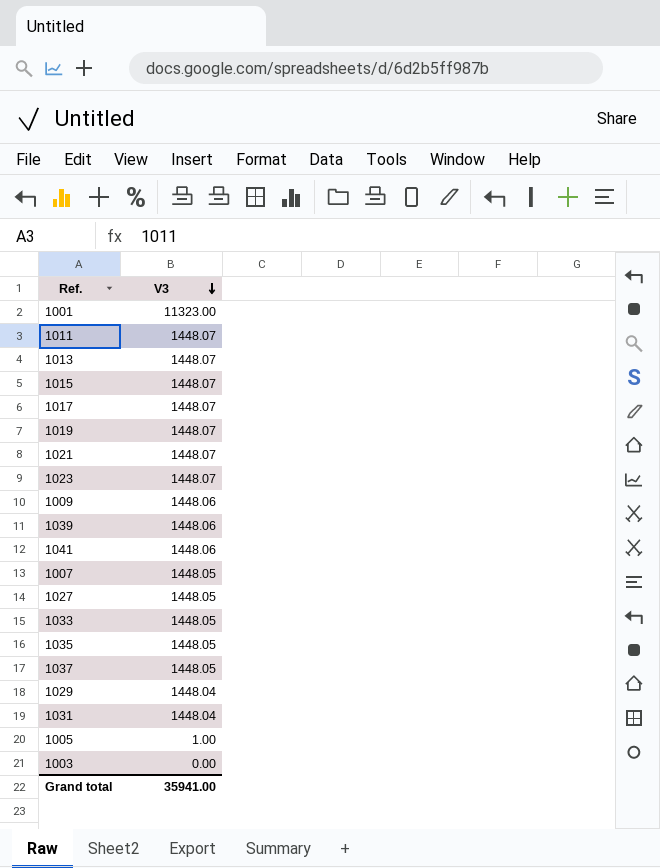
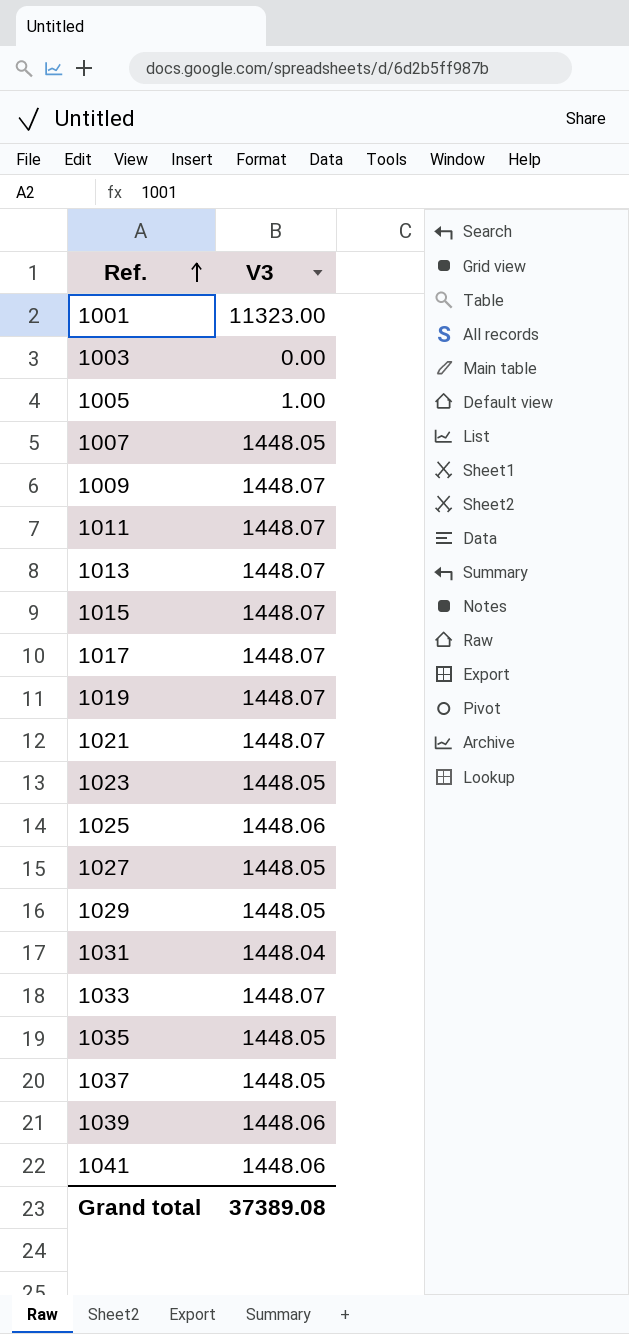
row order: V3 descending -> Ref. ascending
1009 | V3: 1448.06 -> 1448.07
1023 | V3: 1448.07 -> 1448.05
row 1025: none -> 1448.06
1029 | V3: 1448.04 -> 1448.05
1033 | V3: 1448.05 -> 1448.07
Grand total | V3: 35941.00 -> 37389.08

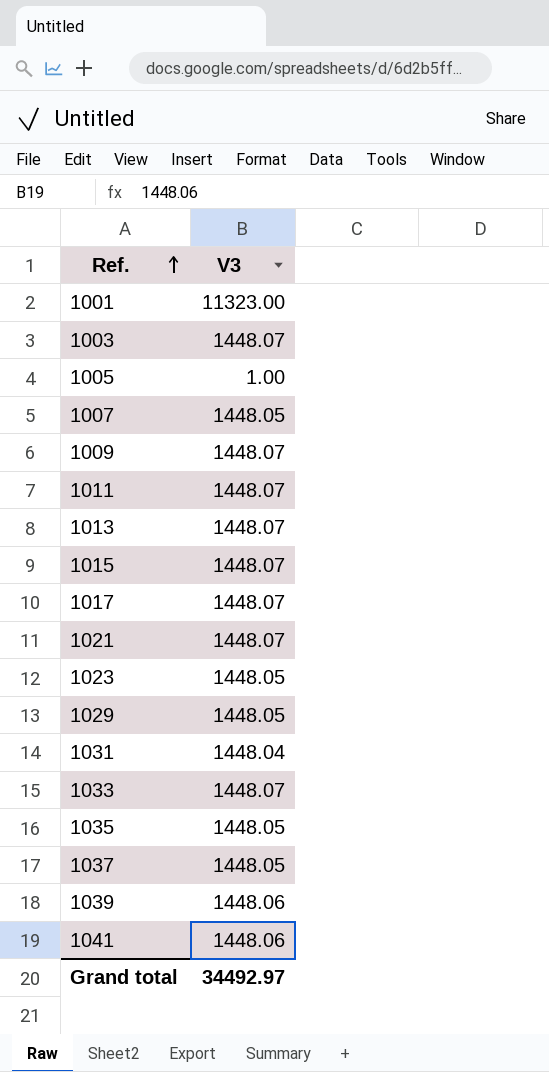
row 1019: 1448.07 -> none
row 1025: 1448.06 -> none
row 1027: 1448.05 -> none
1003 | V3: 0.00 -> 1448.07
Grand total | V3: 37389.08 -> 34492.97

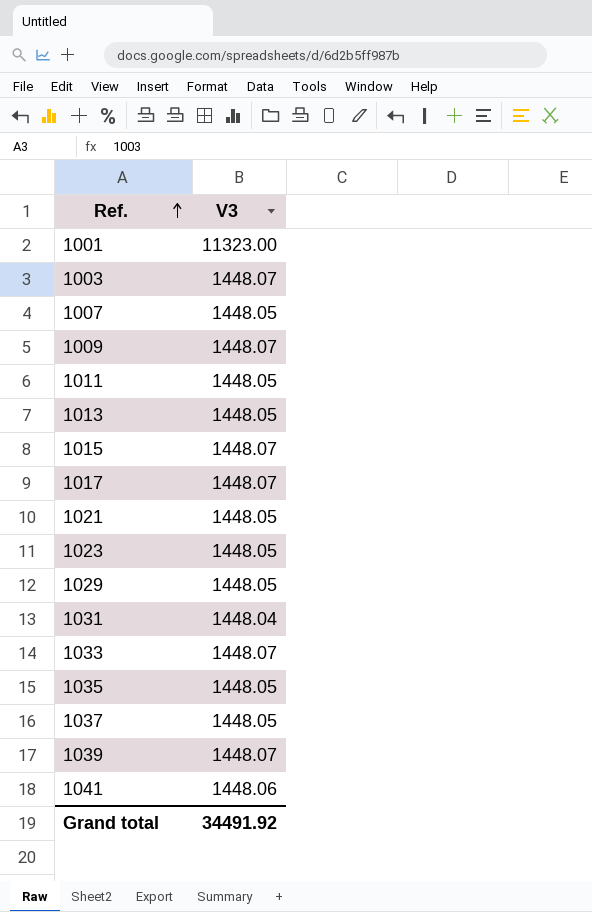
row 1005: 1.00 -> none
1011 | V3: 1448.07 -> 1448.05
1013 | V3: 1448.07 -> 1448.05
1021 | V3: 1448.07 -> 1448.05
1039 | V3: 1448.06 -> 1448.07
Grand total | V3: 34492.97 -> 34491.92

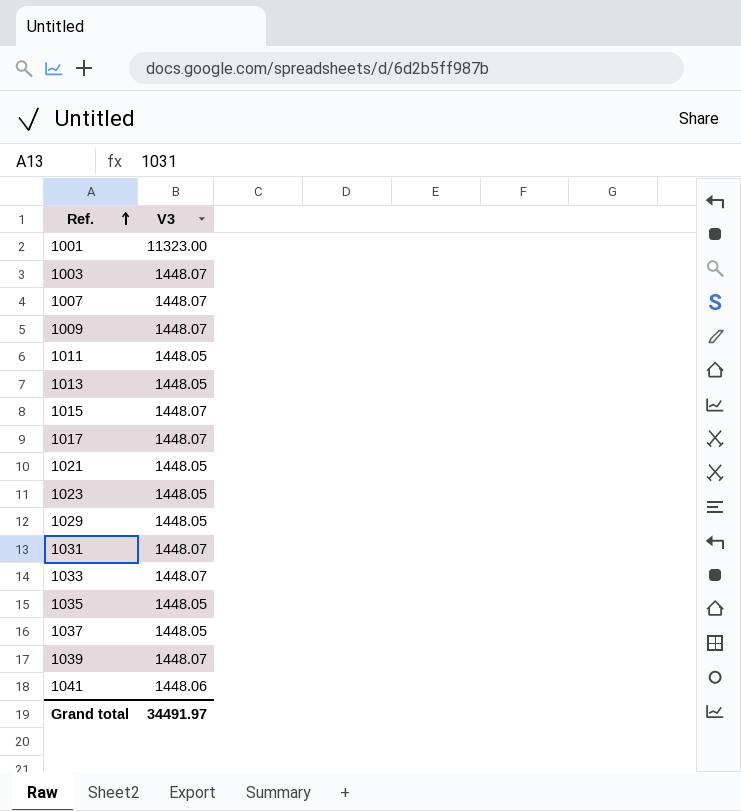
1007 | V3: 1448.05 -> 1448.07
1031 | V3: 1448.04 -> 1448.07
Grand total | V3: 34491.92 -> 34491.97

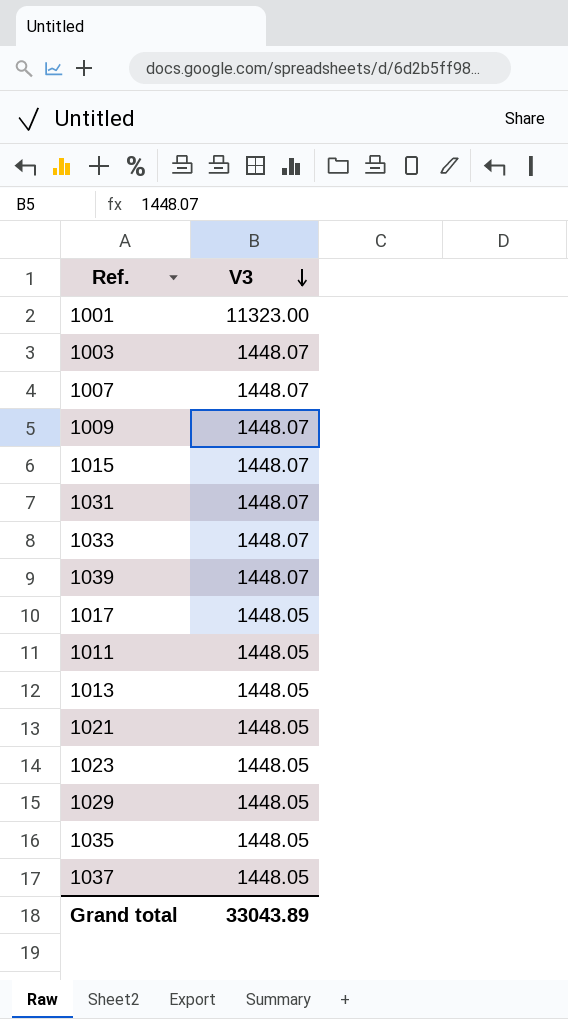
row order: Ref. ascending -> V3 descending
row 1041: 1448.06 -> none
1017 | V3: 1448.07 -> 1448.05
Grand total | V3: 34491.97 -> 33043.89

